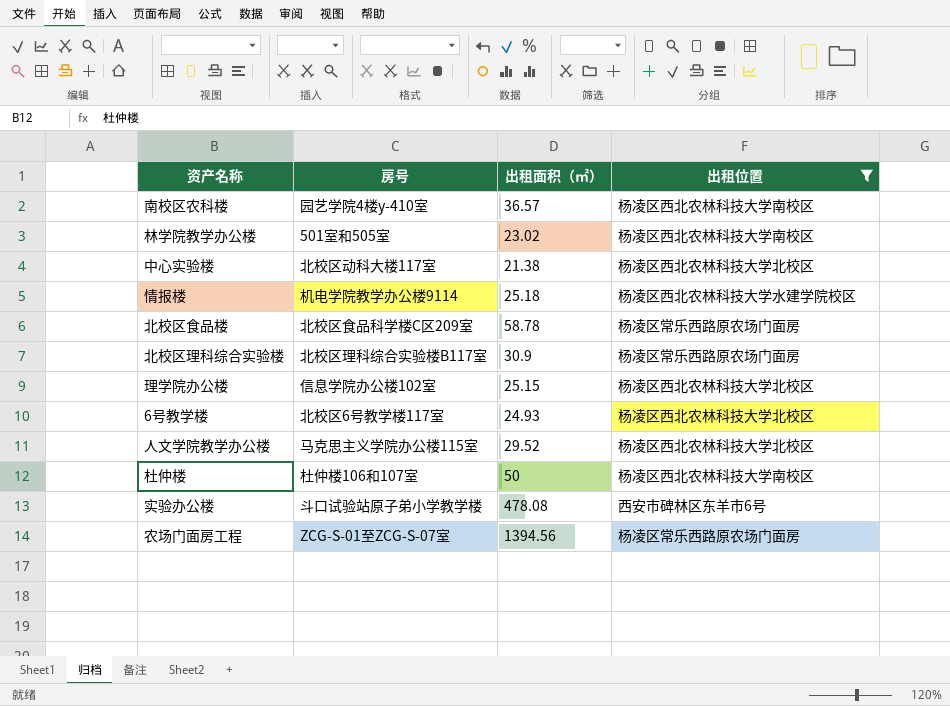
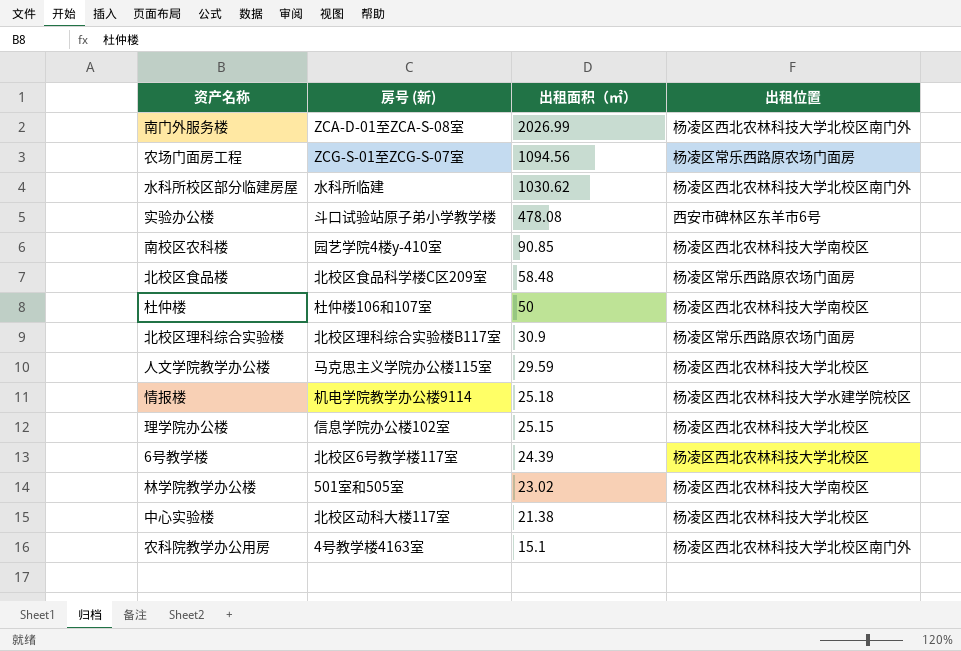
filter: 出租位置 != 杨凌区西北农林科技大学北校区南门外 -> none
row order: none -> 出租面积（㎡） descending
column name: 房号 -> 房号 (新)
农场门面房工程 | 出租面积（㎡）: 1394.56 -> 1094.56
南校区农科楼 | 出租面积（㎡）: 36.57 -> 90.85
北校区食品楼 | 出租面积（㎡）: 58.78 -> 58.48
人文学院教学办公楼 | 出租面积（㎡）: 29.52 -> 29.59
6号教学楼 | 出租面积（㎡）: 24.93 -> 24.39

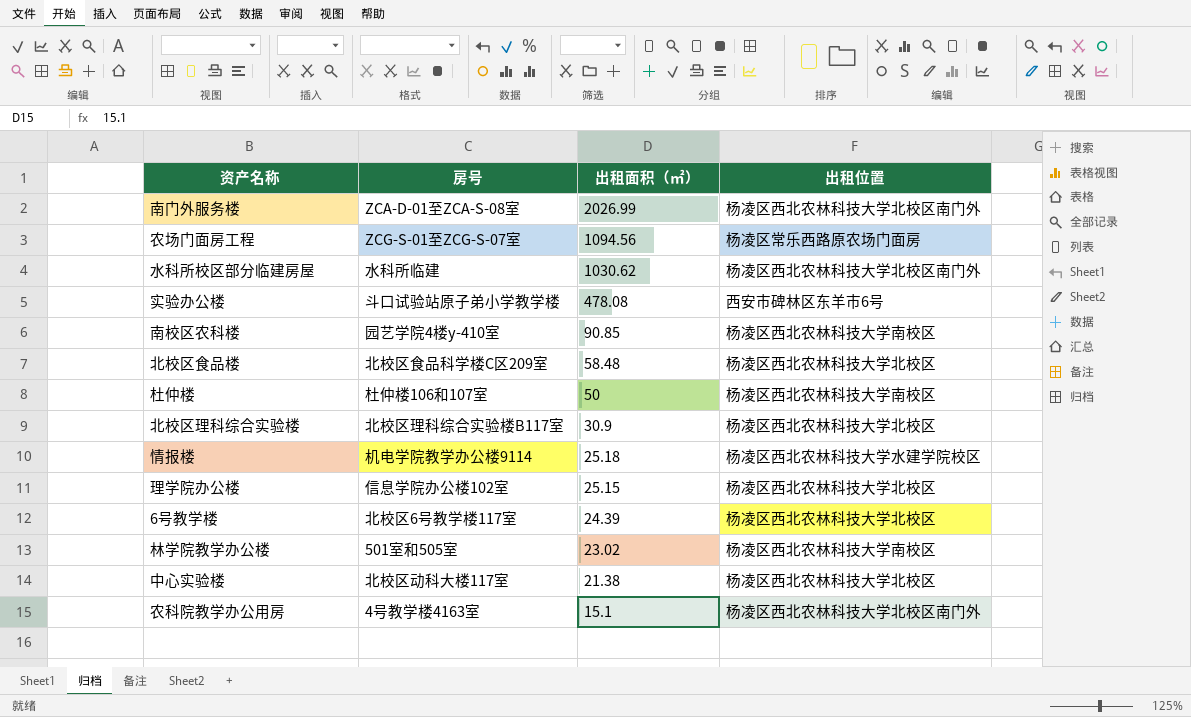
column name: 房号 (新) -> 房号
row 人文学院教学办公楼: 马克思主义学院办公楼115室 | 29.59 | 杨凌区西北农林科技大学北校区 -> none
北校区食品楼 | 出租位置: 杨凌区常乐西路原农场门面房 -> 杨凌区西北农林科技大学北校区
北校区理科综合实验楼 | 出租位置: 杨凌区常乐西路原农场门面房 -> 杨凌区西北农林科技大学北校区

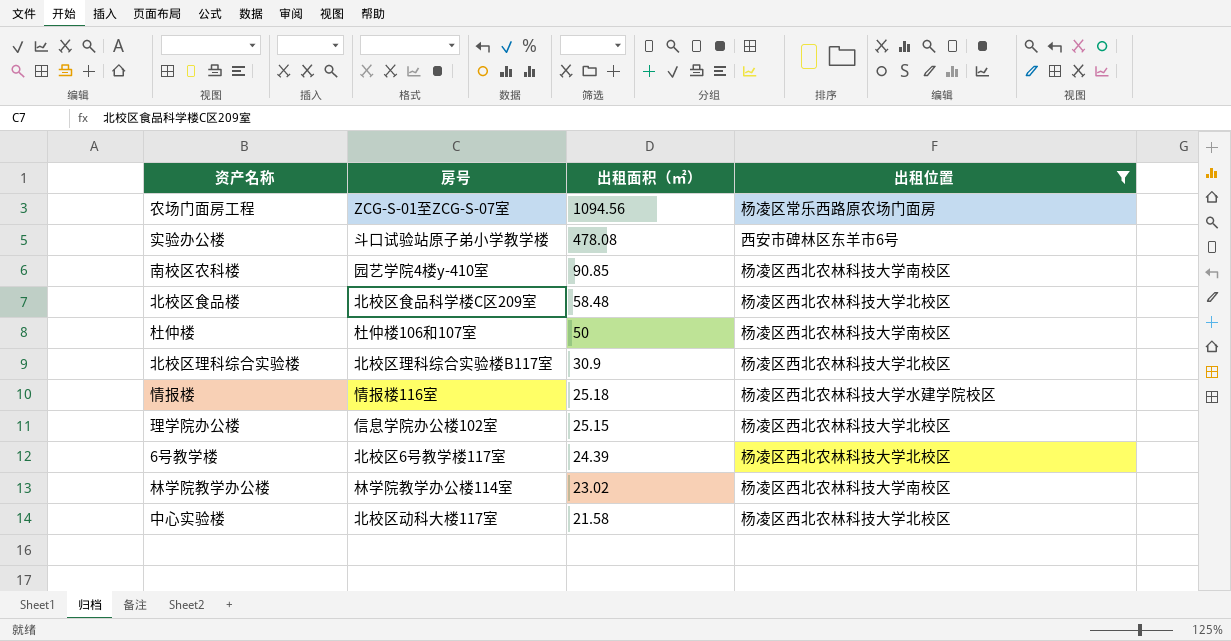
filter: none -> 出租位置 != 杨凌区西北农林科技大学北校区南门外
情报楼 | 房号: 机电学院教学办公楼9114 -> 情报楼116室
林学院教学办公楼 | 房号: 501室和505室 -> 林学院教学办公楼114室
中心实验楼 | 出租面积（㎡）: 21.38 -> 21.58

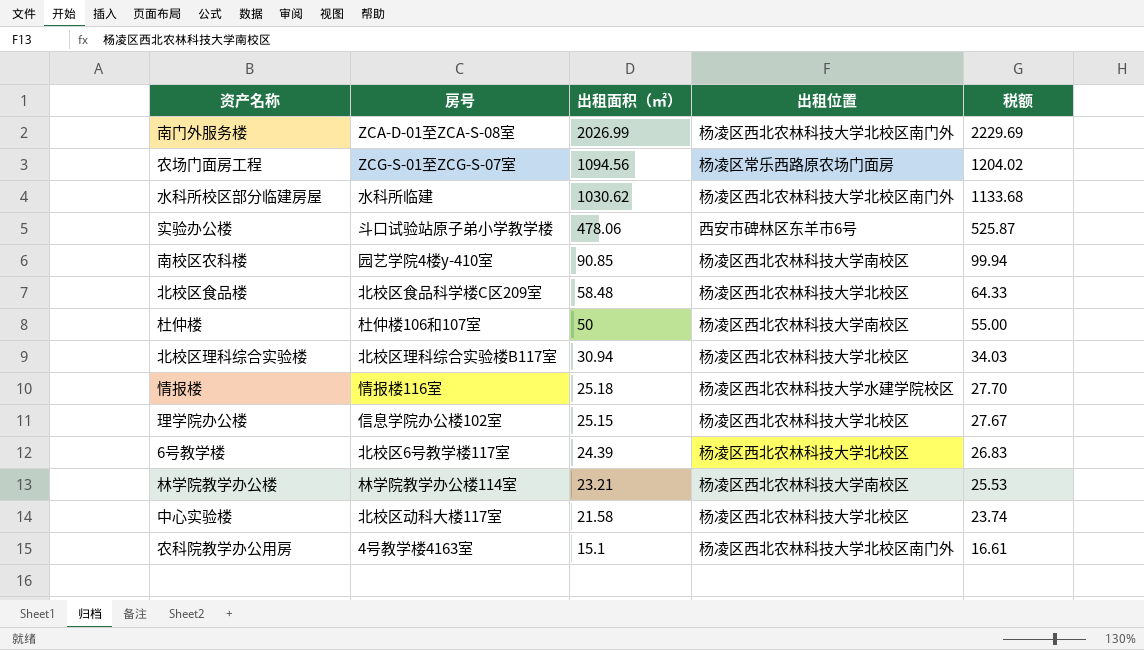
filter: 出租位置 != 杨凌区西北农林科技大学北校区南门外 -> none
column 税额 | formula: none -> [出租面积（㎡）] * 1.1
实验办公楼 | 出租面积（㎡）: 478.08 -> 478.06
北校区理科综合实验楼 | 出租面积（㎡）: 30.9 -> 30.94
林学院教学办公楼 | 出租面积（㎡）: 23.02 -> 23.21

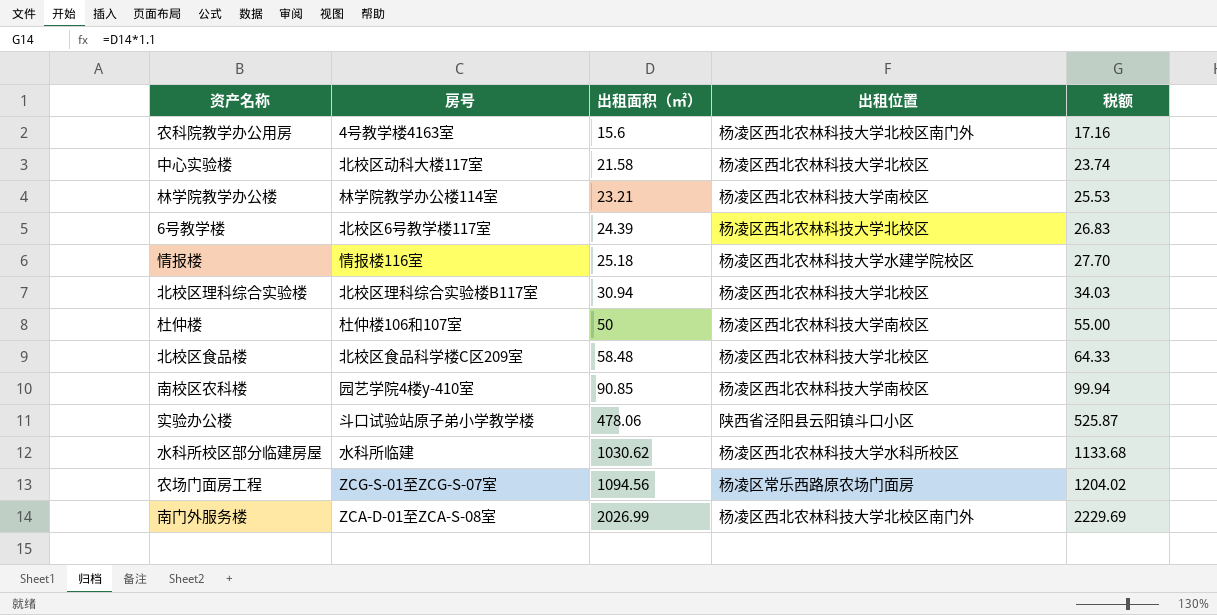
row order: 出租面积（㎡） descending -> 出租面积（㎡） ascending
row 理学院办公楼: 信息学院办公楼102室 | 25.15 | 杨凌区西北农林科技大学北校区 | 27.67 -> none
农科院教学办公用房 | 出租面积（㎡）: 15.1 -> 15.6
农科院教学办公用房 | 税额: 16.61 -> 17.16
实验办公楼 | 出租位置: 西安市碑林区东羊市6号 -> 陕西省泾阳县云阳镇斗口小区
水科所校区部分临建房屋 | 出租位置: 杨凌区西北农林科技大学北校区南门外 -> 杨凌区西北农林科技大学水科所校区

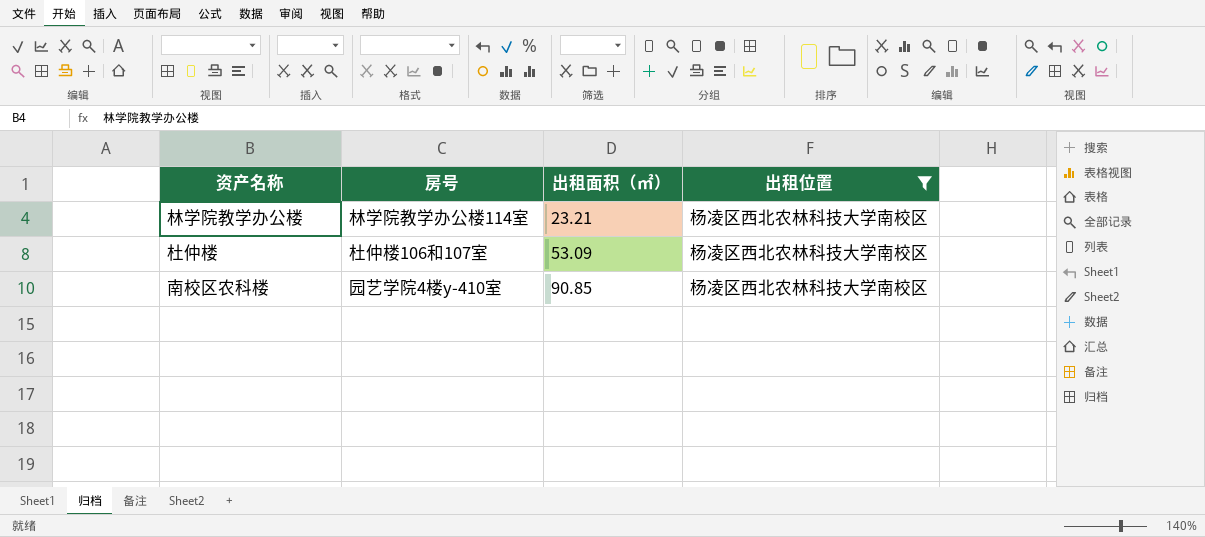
filter: none -> 出租位置 = 杨凌区西北农林科技大学南校区
column 税额 | formula: [出租面积（㎡）] * 1.1 -> none
杜仲楼 | 出租面积（㎡）: 50 -> 53.09

